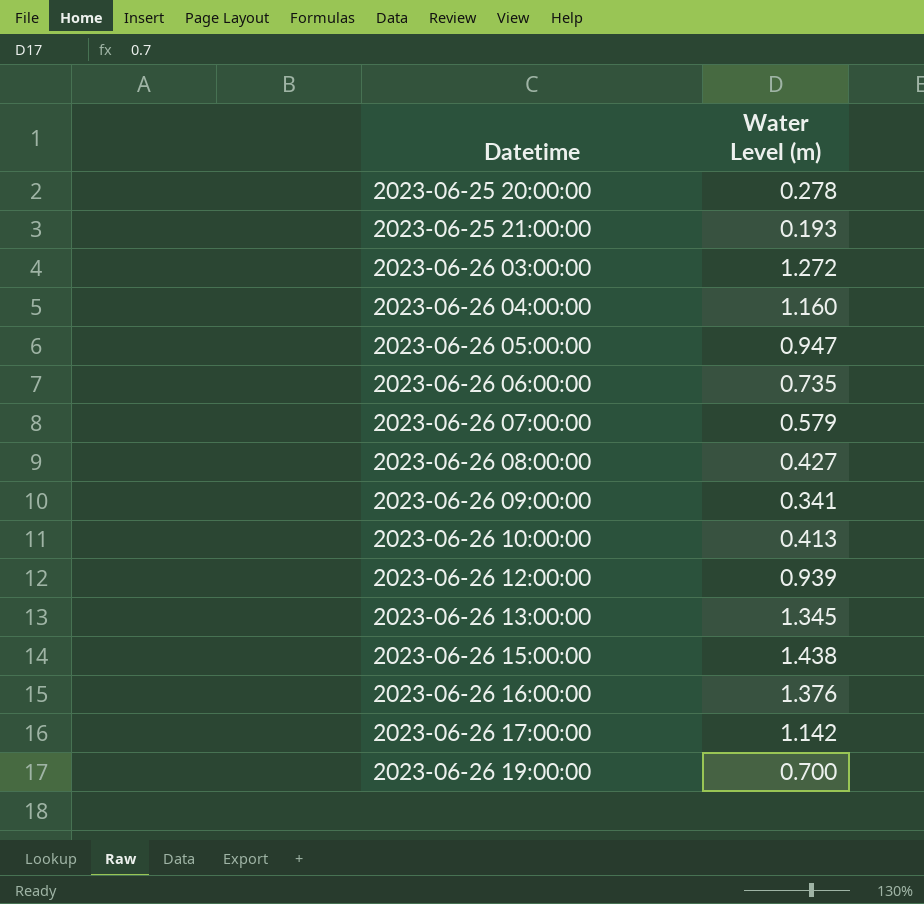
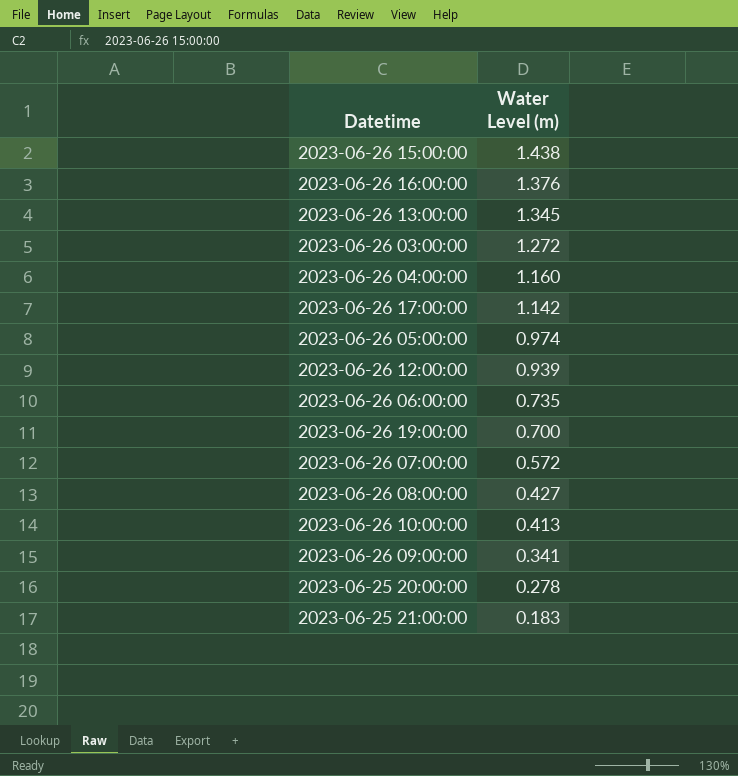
row order: Datetime ascending -> Water Level (m) descending
2023-06-26 05:00:00 | Water Level (m): 0.947 -> 0.974
2023-06-26 07:00:00 | Water Level (m): 0.579 -> 0.572
2023-06-25 21:00:00 | Water Level (m): 0.193 -> 0.183

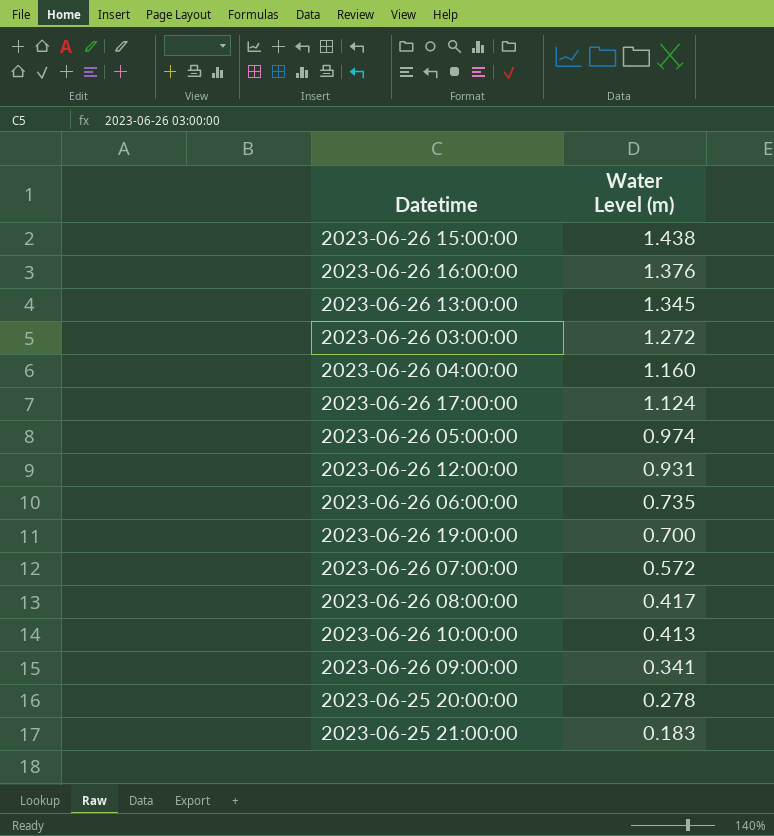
2023-06-26 17:00:00 | Water Level (m): 1.142 -> 1.124
2023-06-26 12:00:00 | Water Level (m): 0.939 -> 0.931
2023-06-26 08:00:00 | Water Level (m): 0.427 -> 0.417

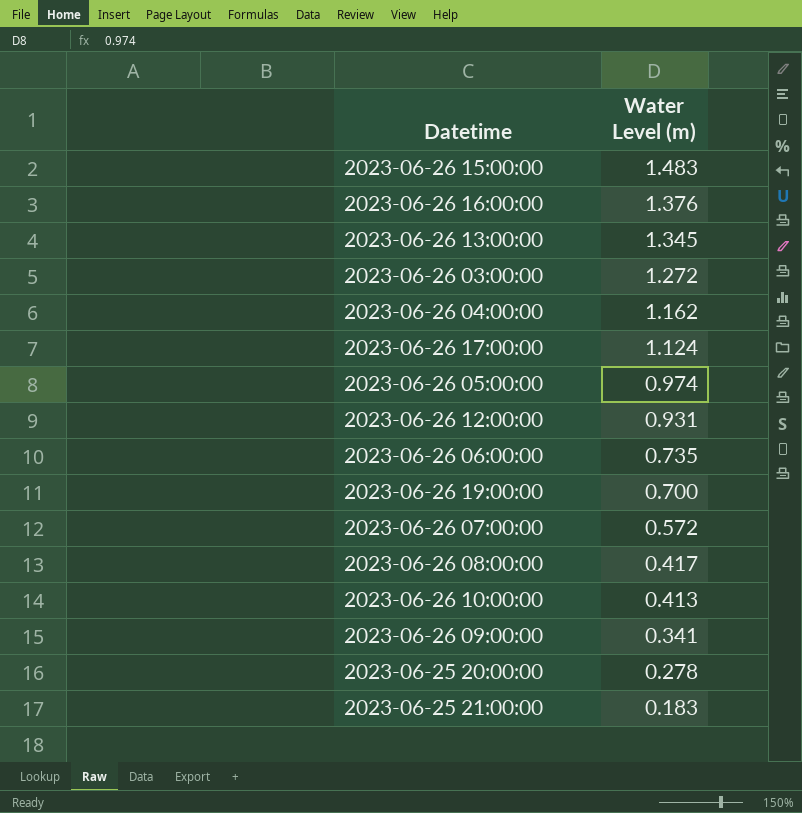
2023-06-26 15:00:00 | Water Level (m): 1.438 -> 1.483
2023-06-26 04:00:00 | Water Level (m): 1.160 -> 1.162

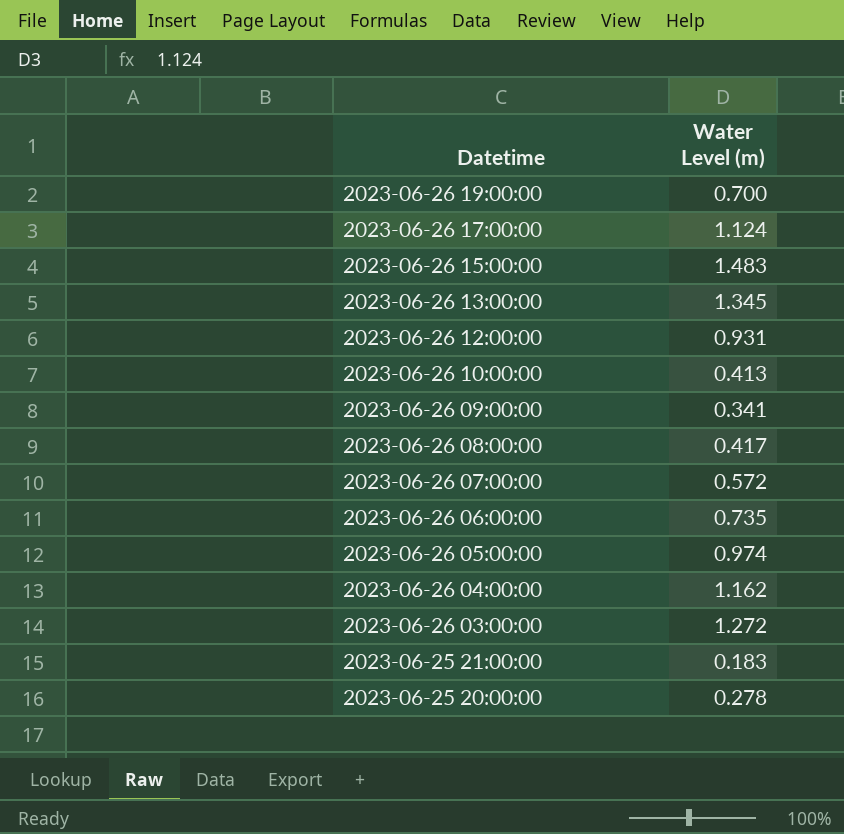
row order: Water Level (m) descending -> Datetime descending
row 2023-06-26 16:00:00: 1.376 -> none

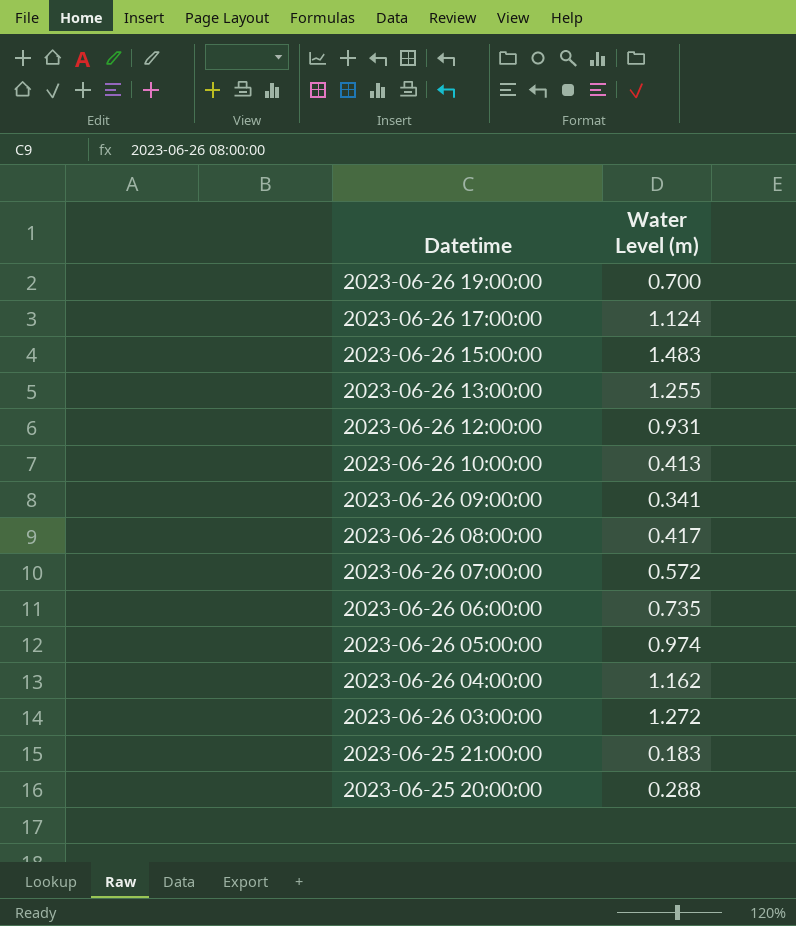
2023-06-26 13:00:00 | Water Level (m): 1.345 -> 1.255
2023-06-25 20:00:00 | Water Level (m): 0.278 -> 0.288

